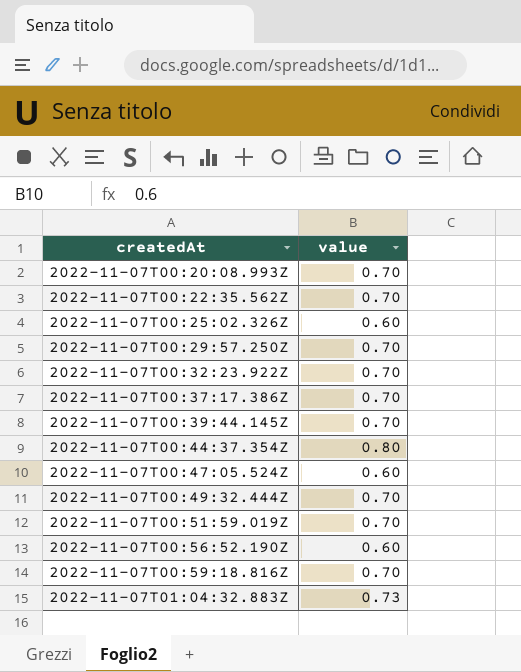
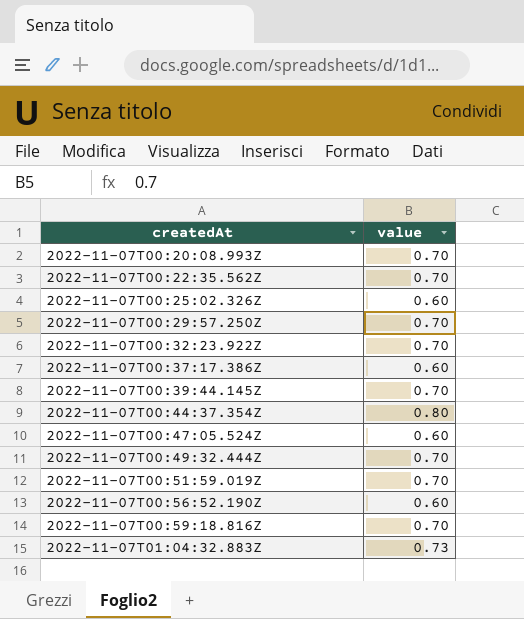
2022-11-07T00:37:17.386Z | value: 0.70 -> 0.60

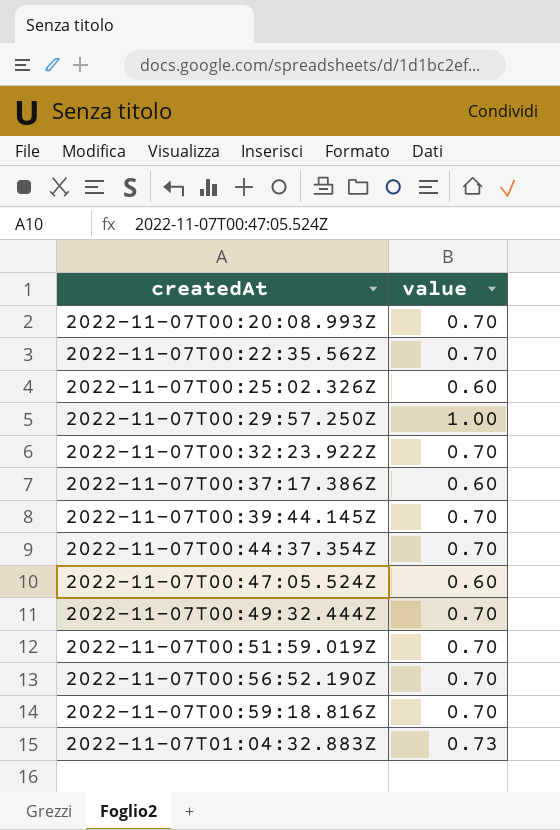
2022-11-07T00:29:57.250Z | value: 0.70 -> 1.00
2022-11-07T00:44:37.354Z | value: 0.80 -> 0.70
2022-11-07T00:56:52.190Z | value: 0.60 -> 0.70

